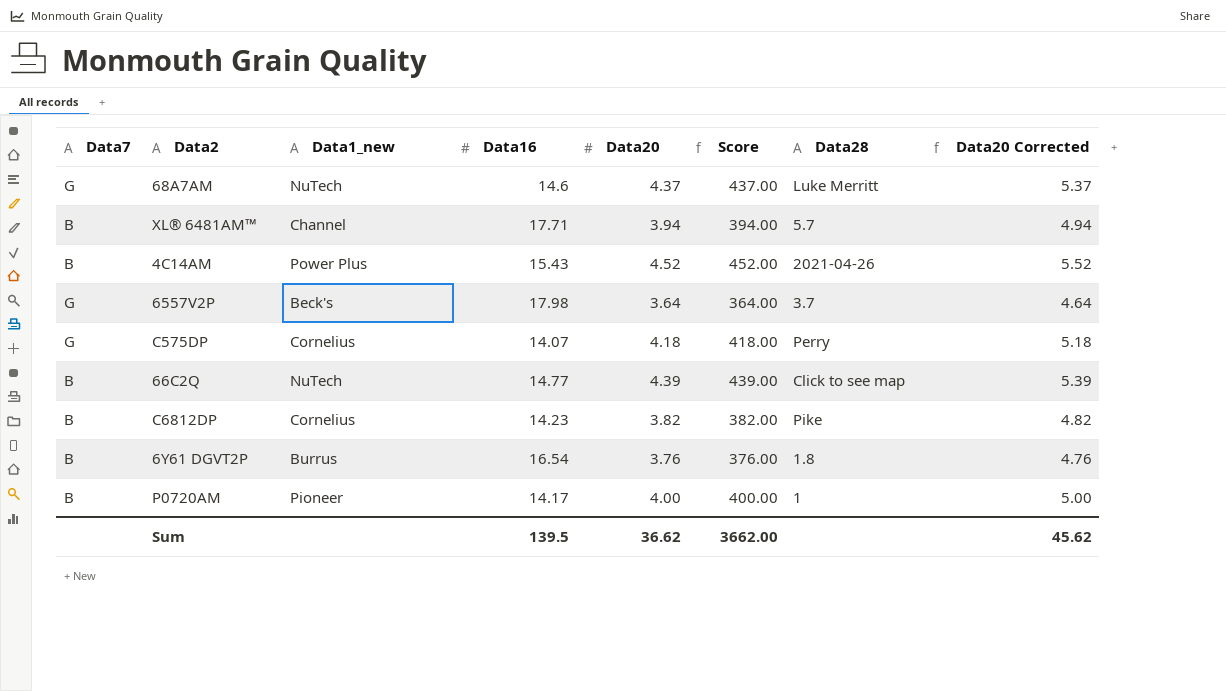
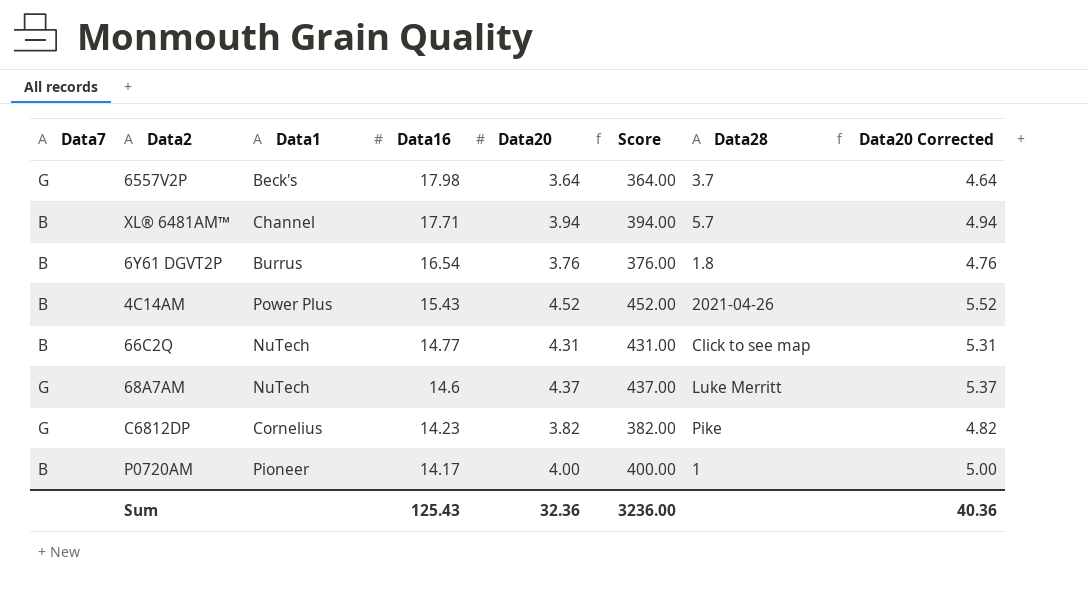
row order: none -> Data16 descending
column name: Data1_new -> Data1
row C575DP: G | Cornelius | 14.07 | 4.18 | 418.00 | Perry | 5.18 -> none
66C2Q | Data20: 4.39 -> 4.31
66C2Q | Score: 439.00 -> 431.00
66C2Q | Data20 Corrected: 5.39 -> 5.31
C6812DP | Data7: B -> G
Sum | Data16: 139.5 -> 125.43
Sum | Data20: 36.62 -> 32.36
Sum | Score: 3662.00 -> 3236.00
Sum | Data20 Corrected: 45.62 -> 40.36

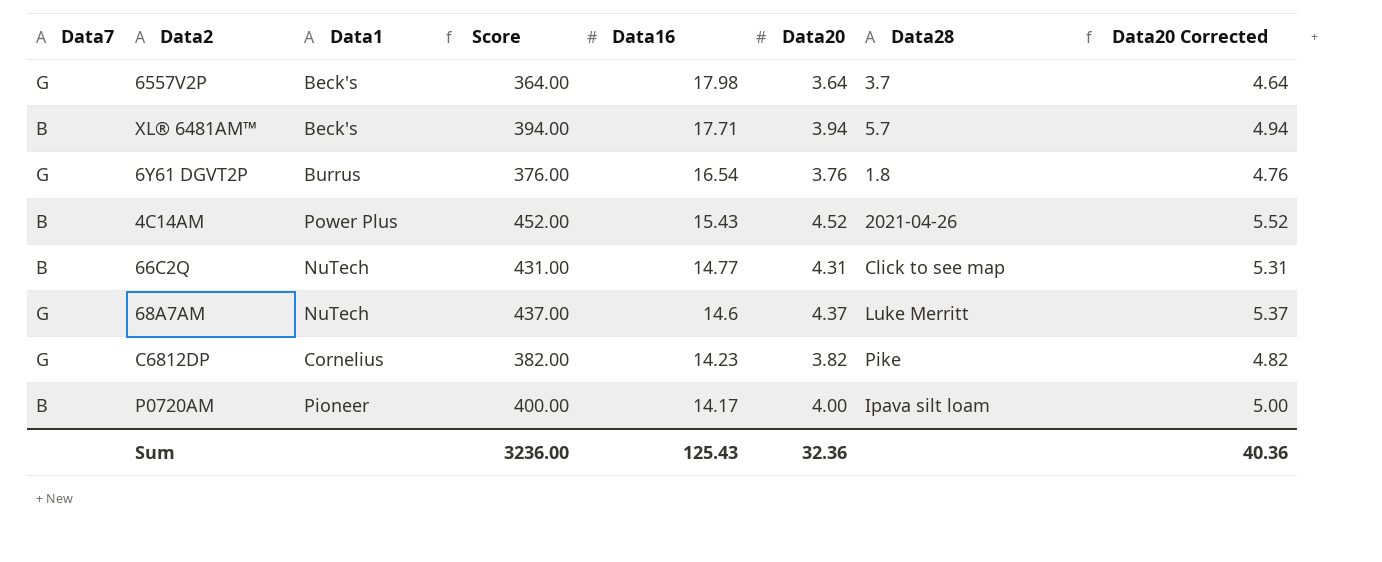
column Score | position: 6 -> 4
XL® 6481AM™ | Data1: Channel -> Beck's
6Y61 DGVT2P | Data7: B -> G
P0720AM | Data28: 1 -> Ipava silt loam

